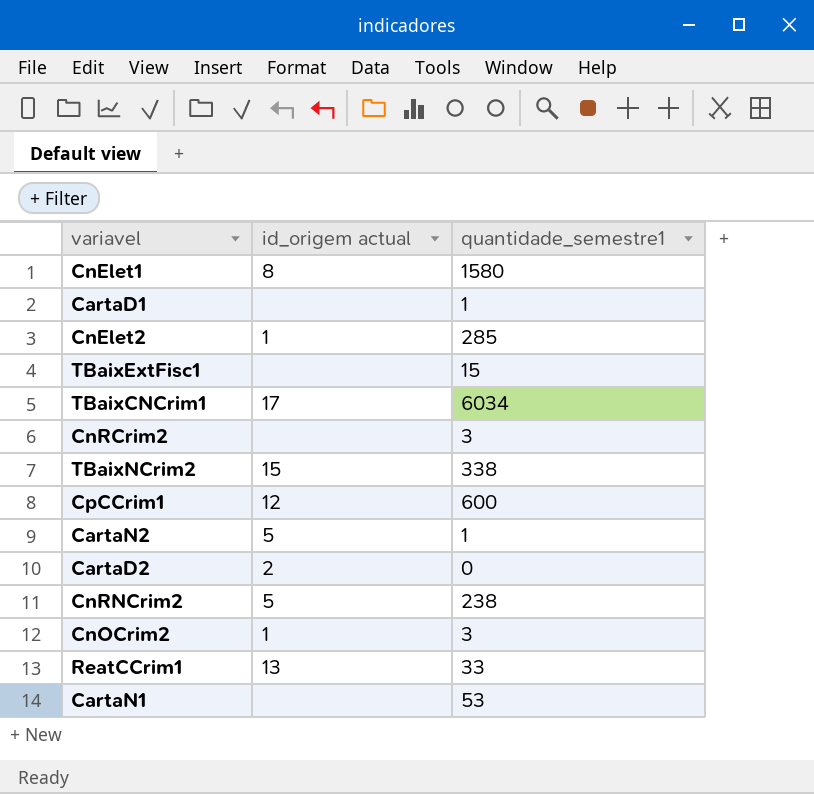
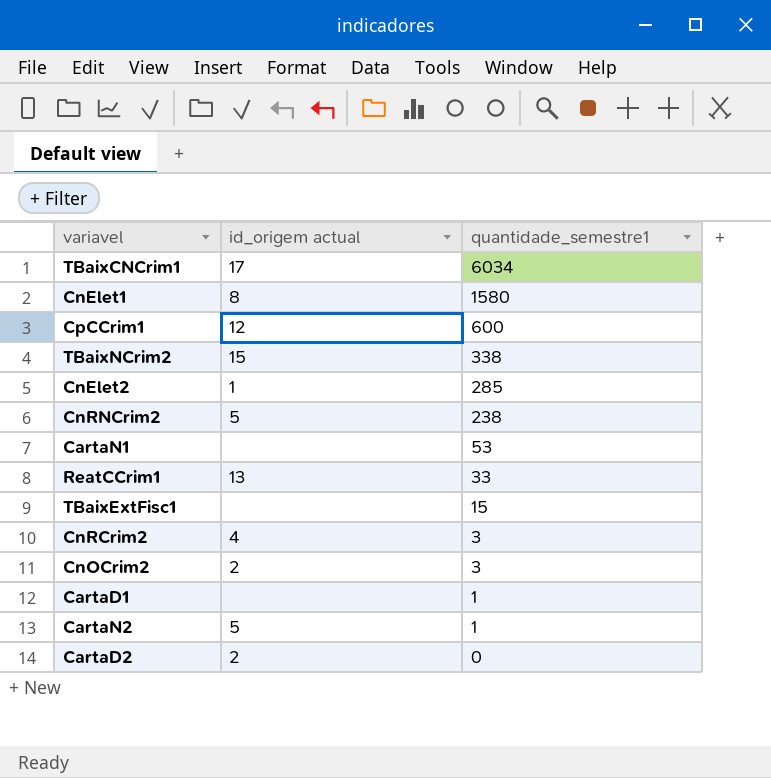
row order: none -> quantidade_semestre1 descending
CnRCrim2 | id_origem actual: none -> 4
CnOCrim2 | id_origem actual: 1 -> 2

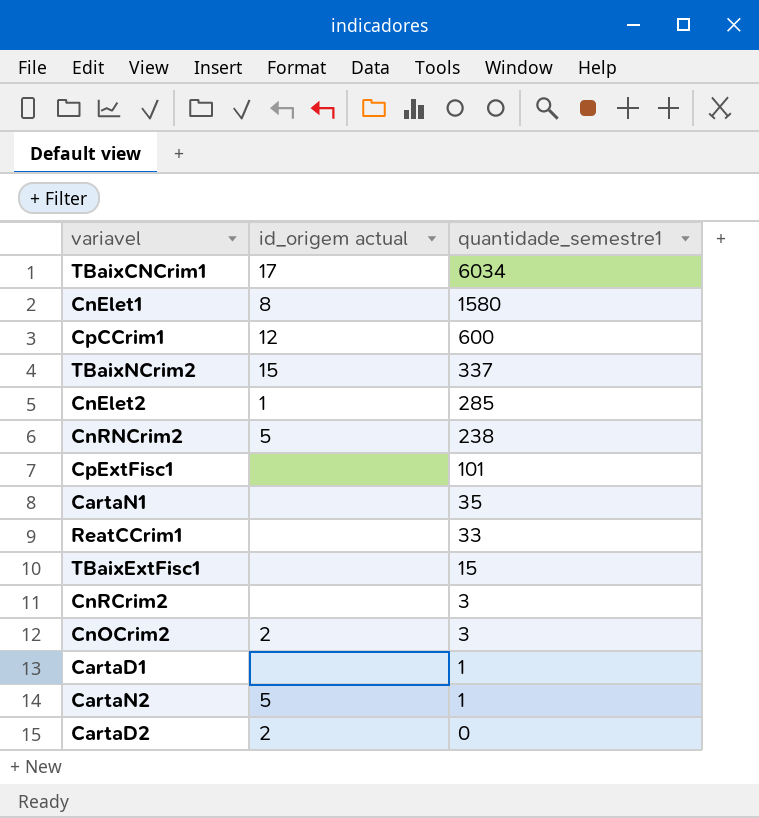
TBaixNCrim2 | quantidade_semestre1: 338 -> 337
row CpExtFisc1: none -> none | 101
CartaN1 | quantidade_semestre1: 53 -> 35
ReatCCrim1 | id_origem actual: 13 -> none
CnRCrim2 | id_origem actual: 4 -> none

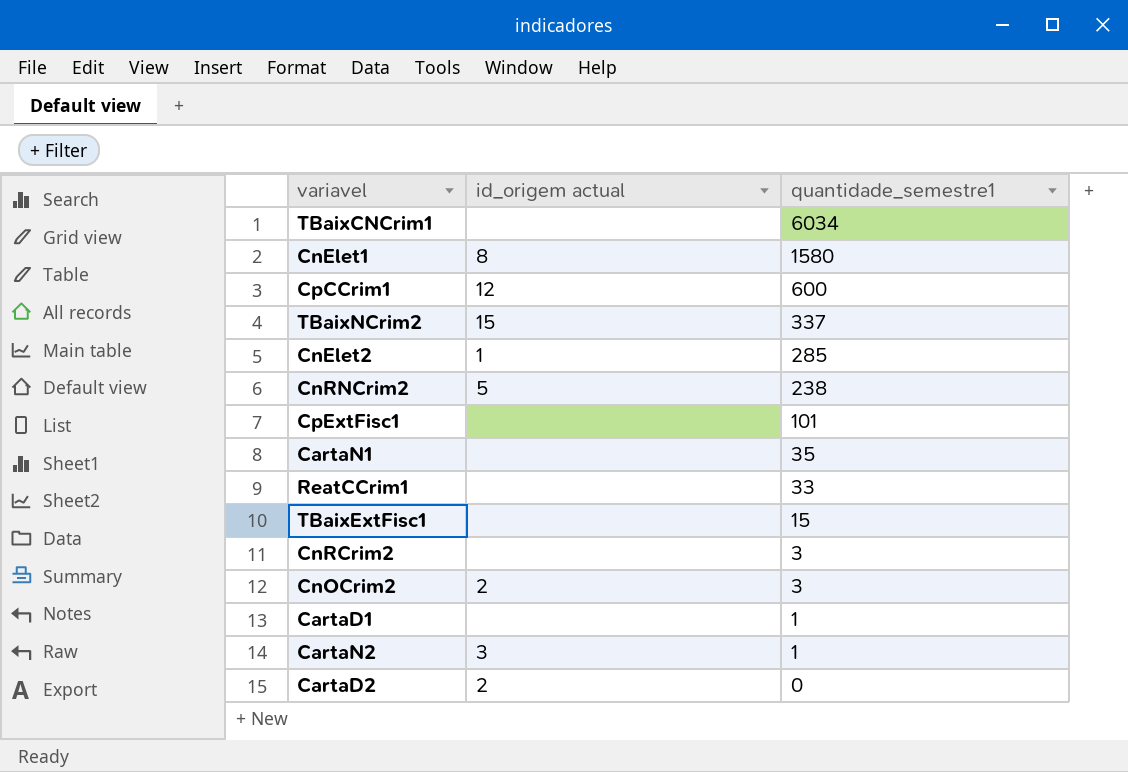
TBaixCNCrim1 | id_origem actual: 17 -> none
CartaN2 | id_origem actual: 5 -> 3

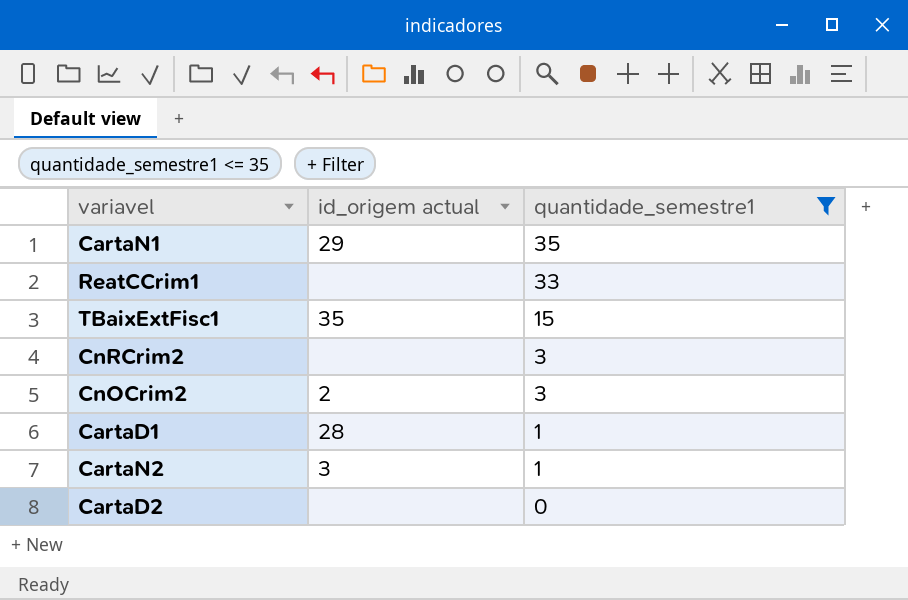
filter: none -> quantidade_semestre1 <= 35
CartaN1 | id_origem actual: none -> 29
TBaixExtFisc1 | id_origem actual: none -> 35
CartaD1 | id_origem actual: none -> 28
CartaD2 | id_origem actual: 2 -> none

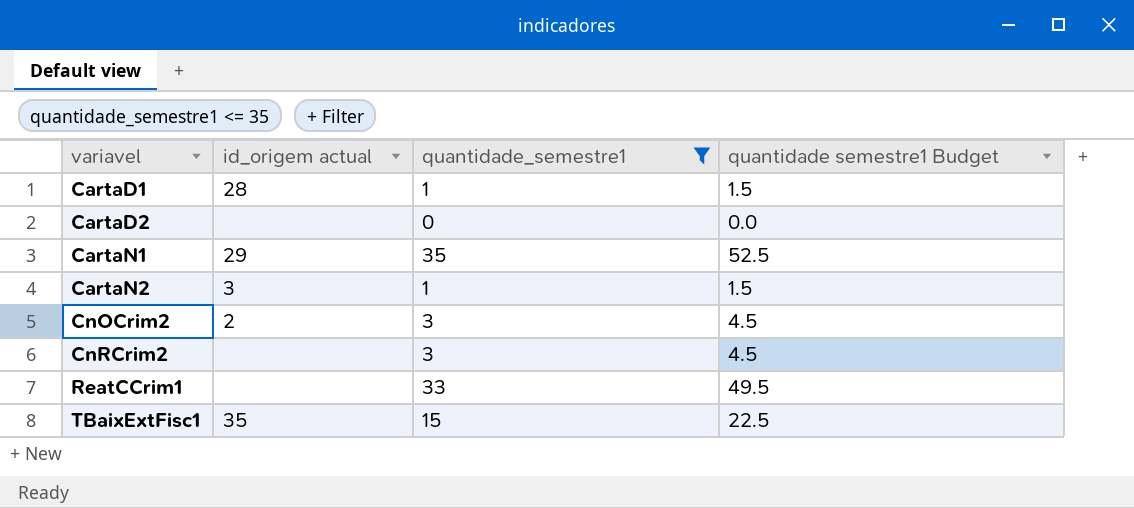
row order: quantidade_semestre1 descending -> variavel ascending
column quantidade semestre1 Budget | formula: none -> [quantidade_semestre1] * 1.5

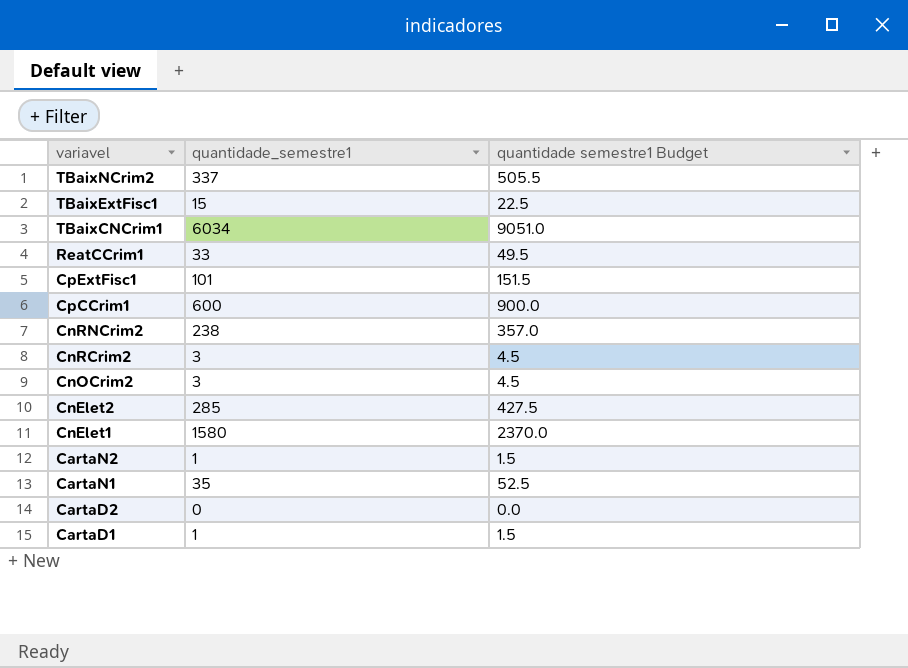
filter: quantidade_semestre1 <= 35 -> none
row order: variavel ascending -> variavel descending
column id_origem actual | position: 2 -> none

